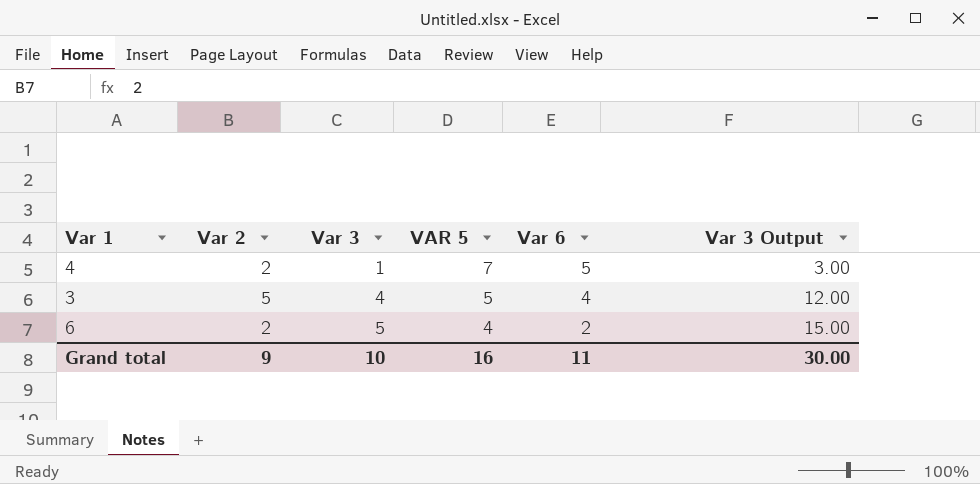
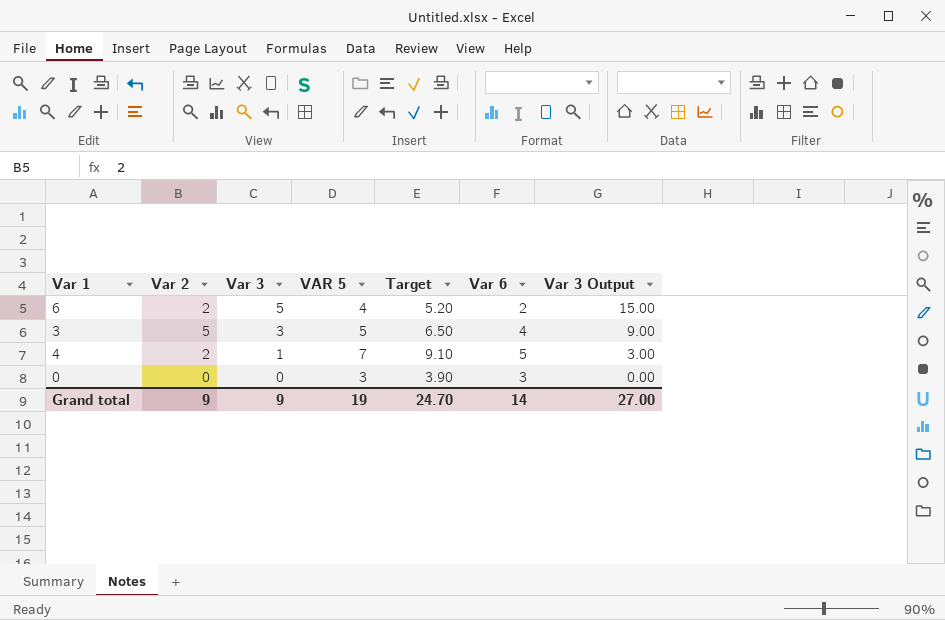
row order: Var 3 ascending -> Var 3 descending
column Target | formula: none -> [VAR 5] * 1.3
3 | Var 3: 4 -> 3
3 | Var 3 Output: 12.00 -> 9.00
row 0: none -> 0 | 0 | 3 | 3.90 | 3 | 0.00
Grand total | Var 3: 10 -> 9
Grand total | VAR 5: 16 -> 19
Grand total | Var 6: 11 -> 14
Grand total | Var 3 Output: 30.00 -> 27.00

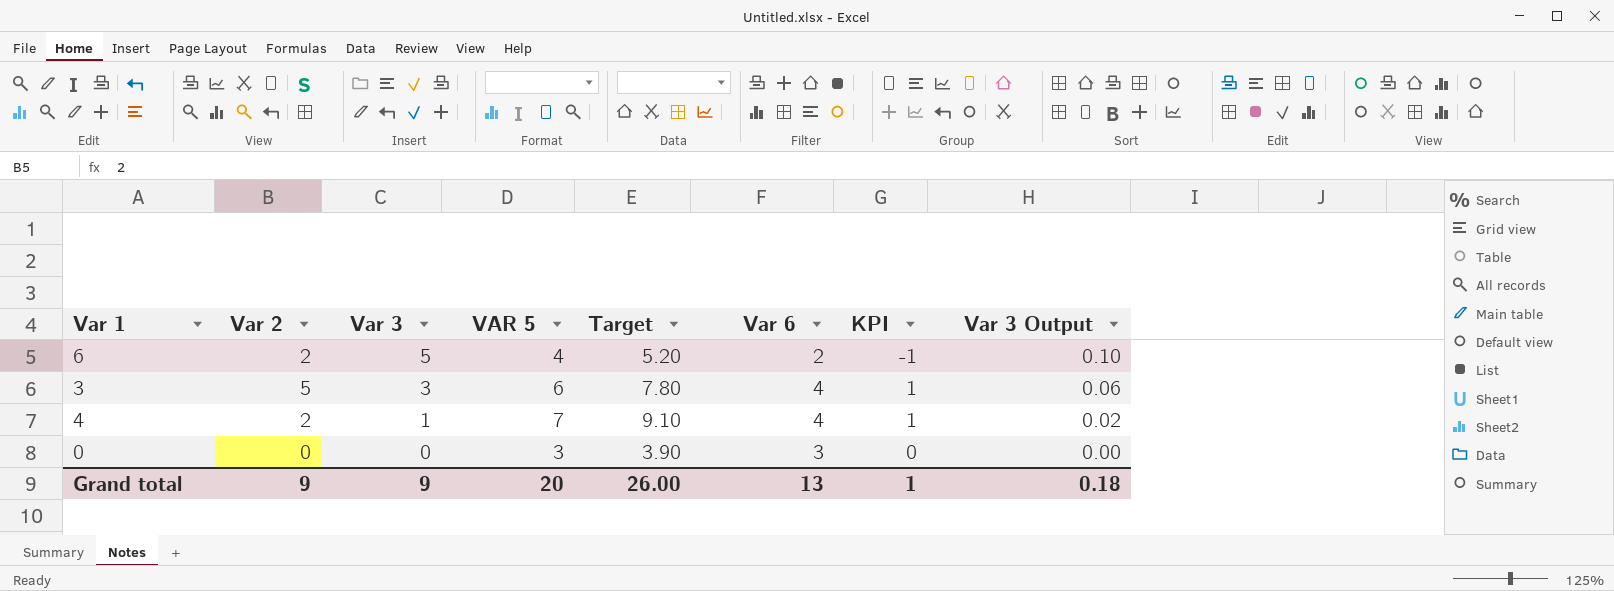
column KPI | formula: none -> [Var 6] - 3
column Var 3 Output | formula: [Var 3] * 3 -> [Var 3] * 0.02
3 | VAR 5: 5 -> 6
3 | Target: 6.50 -> 7.80
4 | Var 6: 5 -> 4
Grand total | VAR 5: 19 -> 20
Grand total | Target: 24.70 -> 26.00
Grand total | Var 6: 14 -> 13
Grand total | Var 3 Output: 27.00 -> 0.18

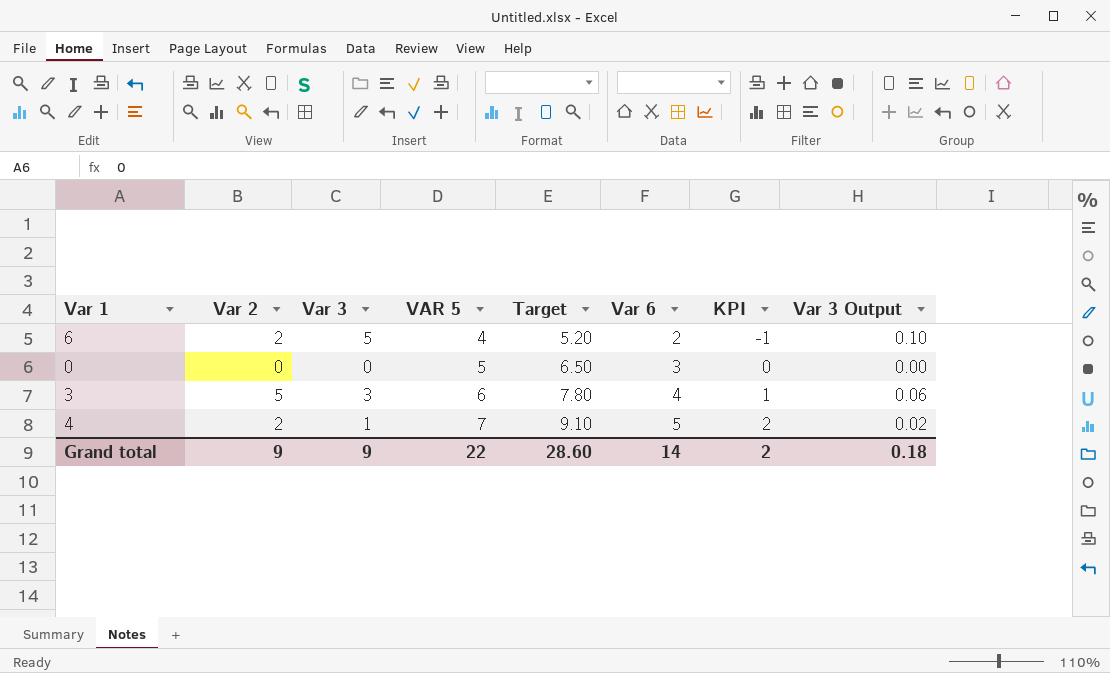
row order: Var 3 descending -> VAR 5 ascending
0 | VAR 5: 3 -> 5
0 | Target: 3.90 -> 6.50
4 | Var 6: 4 -> 5
4 | KPI: 1 -> 2
Grand total | VAR 5: 20 -> 22
Grand total | Target: 26.00 -> 28.60
Grand total | Var 6: 13 -> 14
Grand total | KPI: 1 -> 2

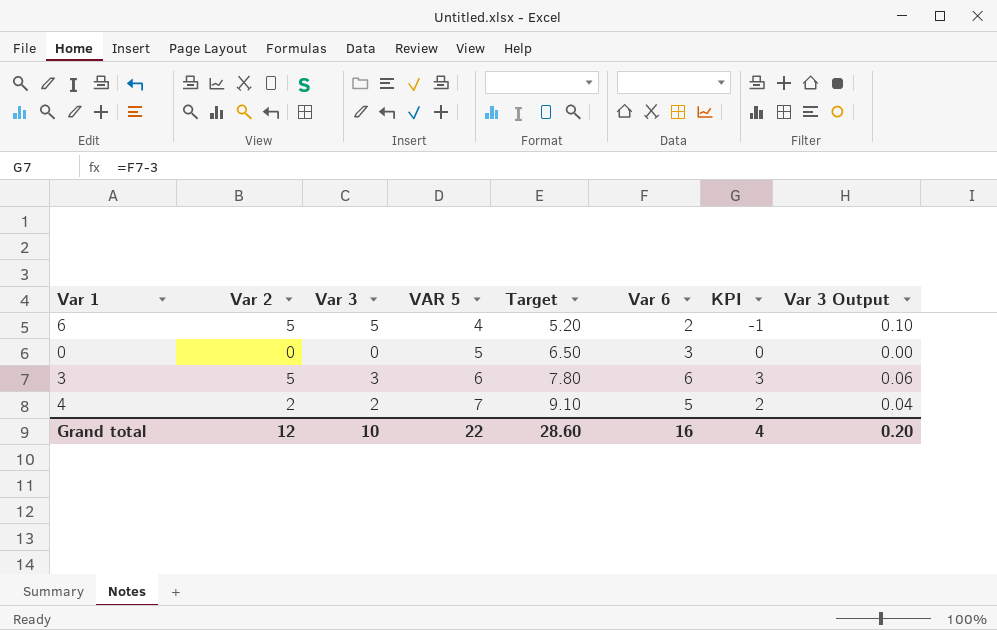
6 | Var 2: 2 -> 5
3 | Var 6: 4 -> 6
3 | KPI: 1 -> 3
4 | Var 3: 1 -> 2
4 | Var 3 Output: 0.02 -> 0.04
Grand total | Var 2: 9 -> 12
Grand total | Var 3: 9 -> 10
Grand total | Var 6: 14 -> 16
Grand total | KPI: 2 -> 4
Grand total | Var 3 Output: 0.18 -> 0.20

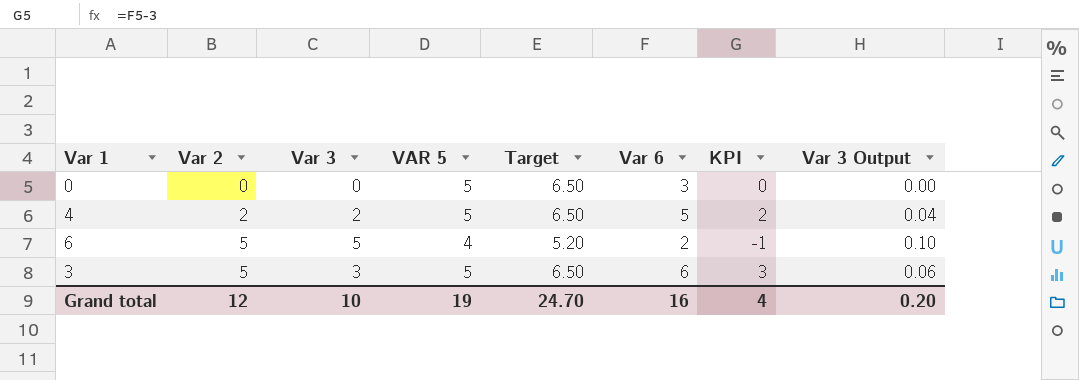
row order: VAR 5 ascending -> Var 2 ascending
4 | VAR 5: 7 -> 5
4 | Target: 9.10 -> 6.50
3 | VAR 5: 6 -> 5
3 | Target: 7.80 -> 6.50
Grand total | VAR 5: 22 -> 19
Grand total | Target: 28.60 -> 24.70

